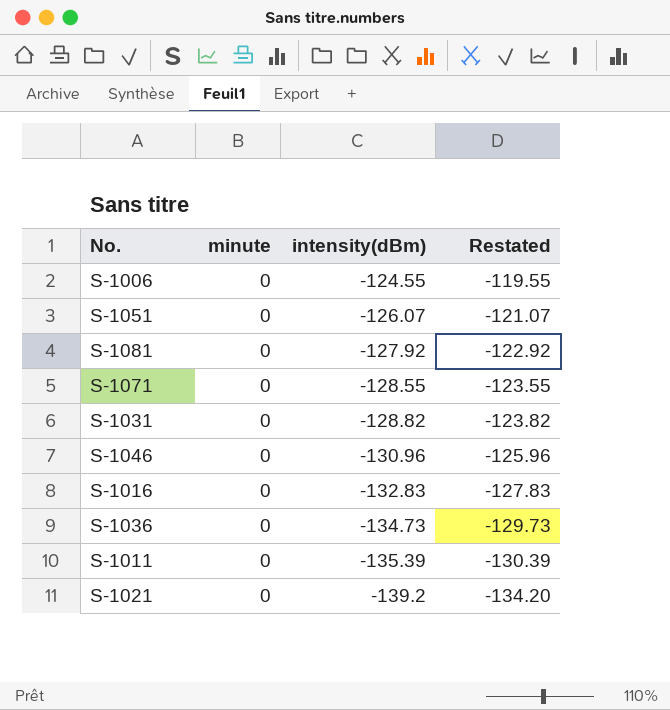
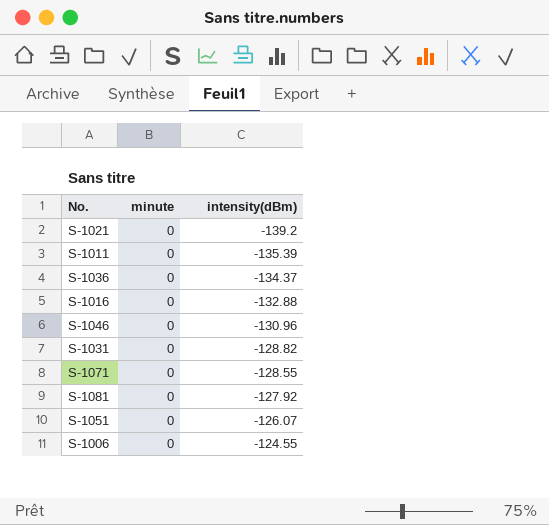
row order: intensity(dBm) descending -> intensity(dBm) ascending
column Restated | formula: [intensity(dBm)] + 5 -> none
S-1036 | intensity(dBm): -134.73 -> -134.37
S-1016 | intensity(dBm): -132.83 -> -132.88

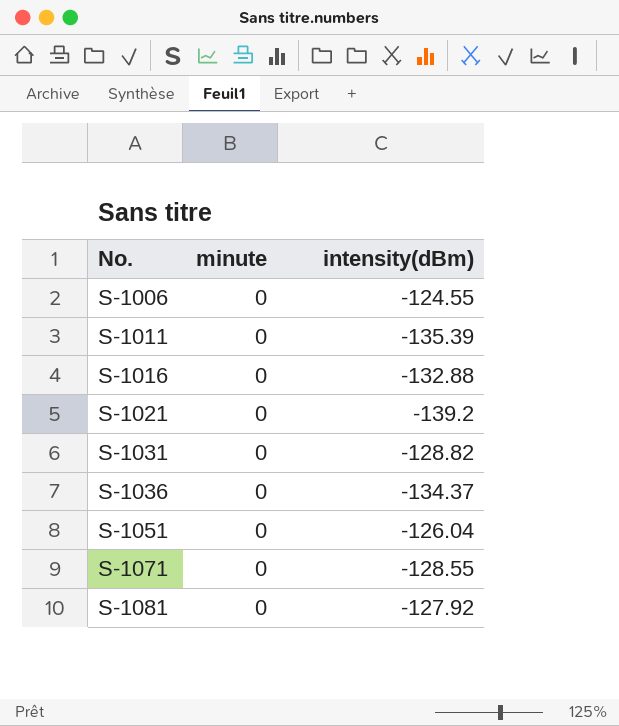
row order: intensity(dBm) ascending -> No. ascending
row S-1046: 0 | -130.96 -> none
S-1051 | intensity(dBm): -126.07 -> -126.04

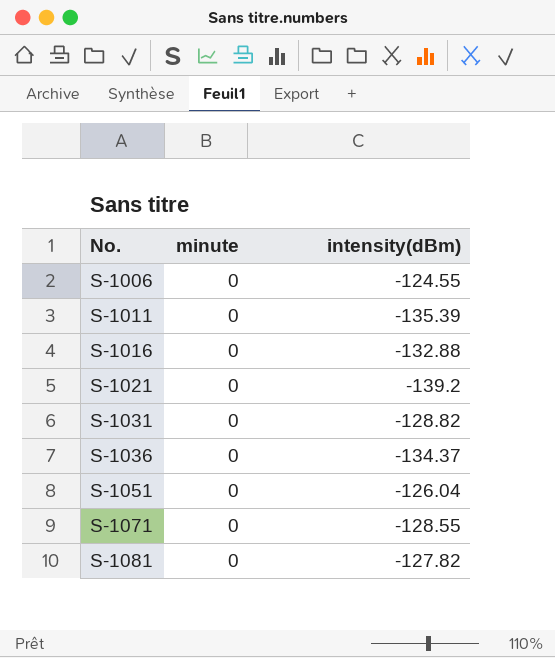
S-1081 | intensity(dBm): -127.92 -> -127.82

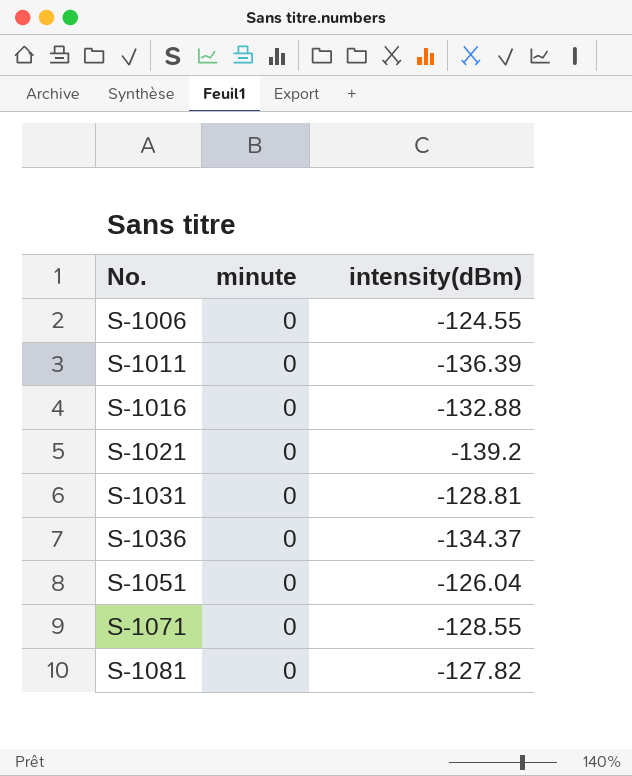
S-1011 | intensity(dBm): -135.39 -> -136.39
S-1031 | intensity(dBm): -128.82 -> -128.81

